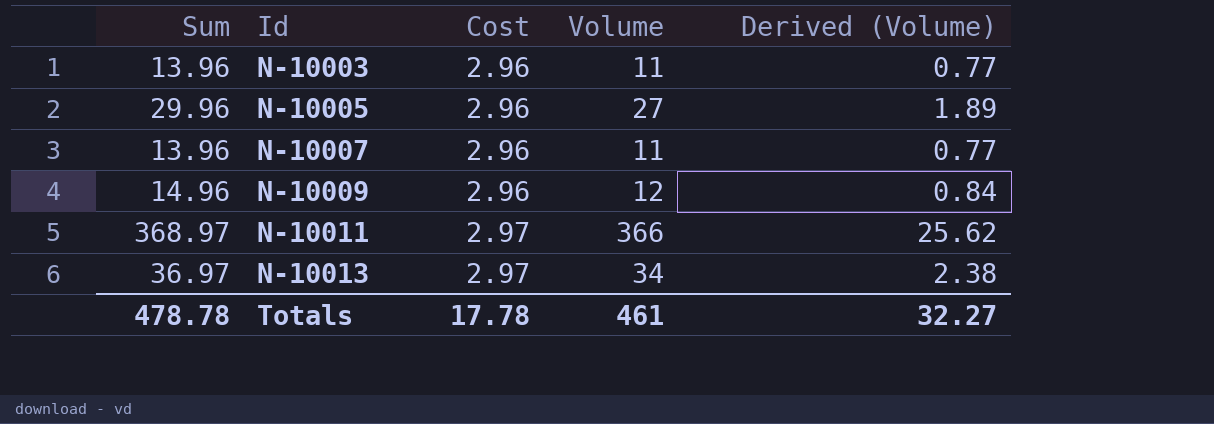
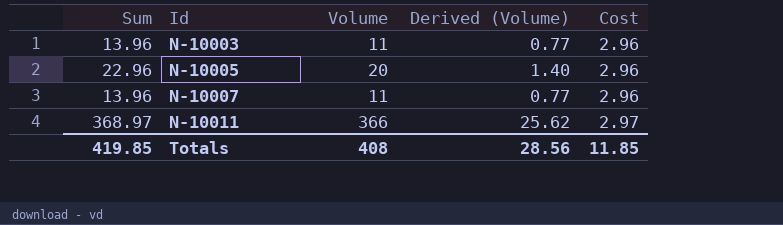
column Cost | position: 3 -> 5
row N-10009: 14.96 | 2.96 | 12 | 0.84 -> none
row N-10013: 36.97 | 2.97 | 34 | 2.38 -> none
N-10005 | Sum: 29.96 -> 22.96
N-10005 | Volume: 27 -> 20
N-10005 | Derived (Volume): 1.89 -> 1.40
Totals | Sum: 478.78 -> 419.85
Totals | Volume: 461 -> 408
Totals | Derived (Volume): 32.27 -> 28.56
Totals | Cost: 17.78 -> 11.85

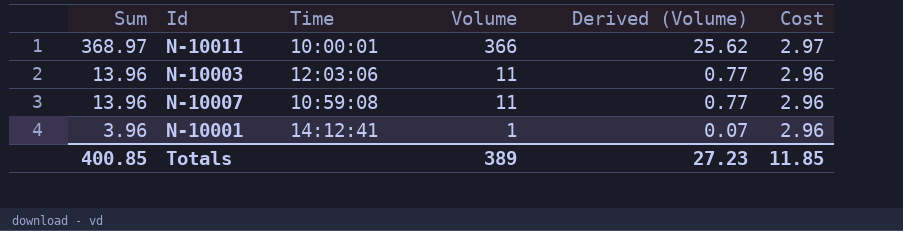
row order: Id ascending -> Sum descending
column Time | position: none -> 3
row N-10005: 22.96 | 20 | 1.40 | 2.96 -> none
row N-10001: none -> 3.96 | 14:12:41 | 1 | 0.07 | 2.96
Totals | Sum: 419.85 -> 400.85
Totals | Volume: 408 -> 389
Totals | Derived (Volume): 28.56 -> 27.23

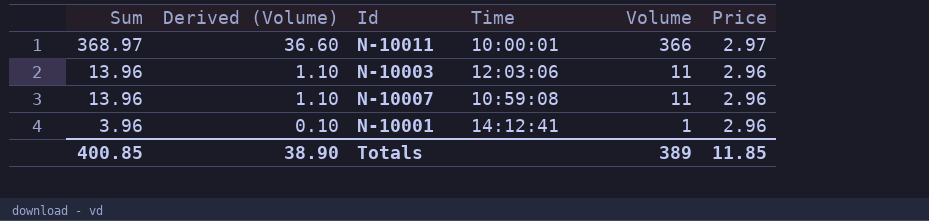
column Derived (Volume) | formula: [Volume] * 0.07 -> [Volume] * 0.1
column Derived (Volume) | position: 5 -> 2
column name: Cost -> Price
Totals | Derived (Volume): 27.23 -> 38.90

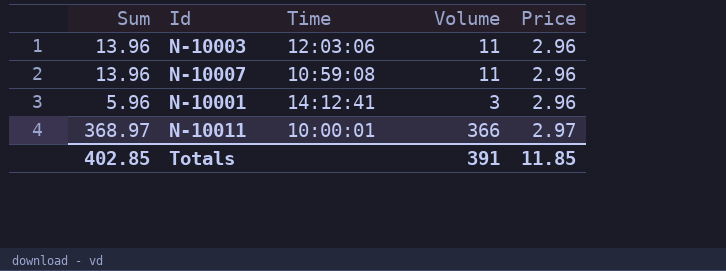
row order: Sum descending -> Price ascending
column Derived (Volume) | formula: [Volume] * 0.1 -> none
N-10001 | Sum: 3.96 -> 5.96
N-10001 | Volume: 1 -> 3
Totals | Sum: 400.85 -> 402.85
Totals | Volume: 389 -> 391

